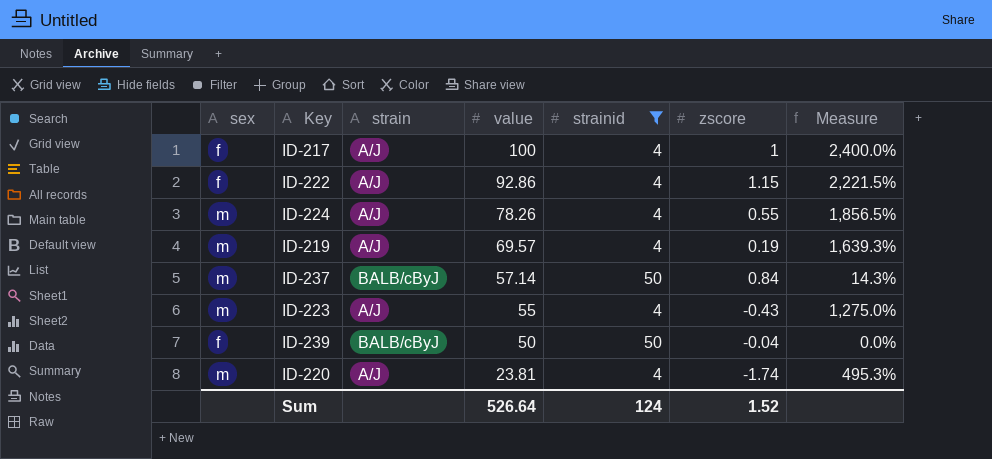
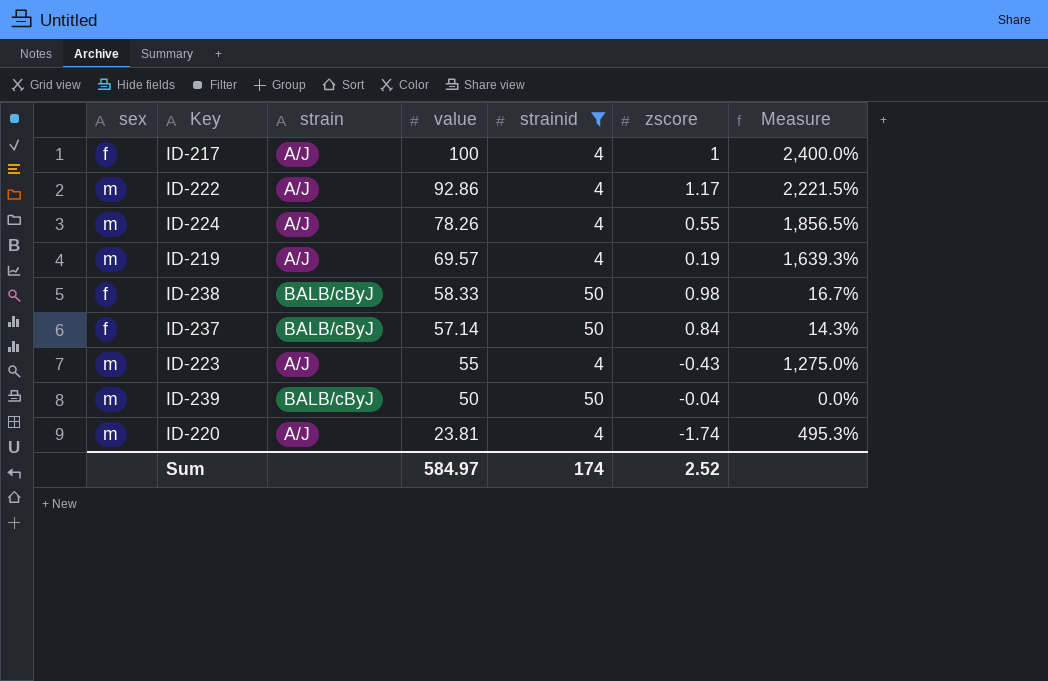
ID-222 | sex: f -> m
ID-222 | zscore: 1.15 -> 1.17
row ID-238: none -> f | BALB/cByJ | 58.33 | 50 | 0.98 | 16.7%
ID-237 | sex: m -> f
ID-239 | sex: f -> m
Sum | value: 526.64 -> 584.97
Sum | strainid: 124 -> 174
Sum | zscore: 1.52 -> 2.52

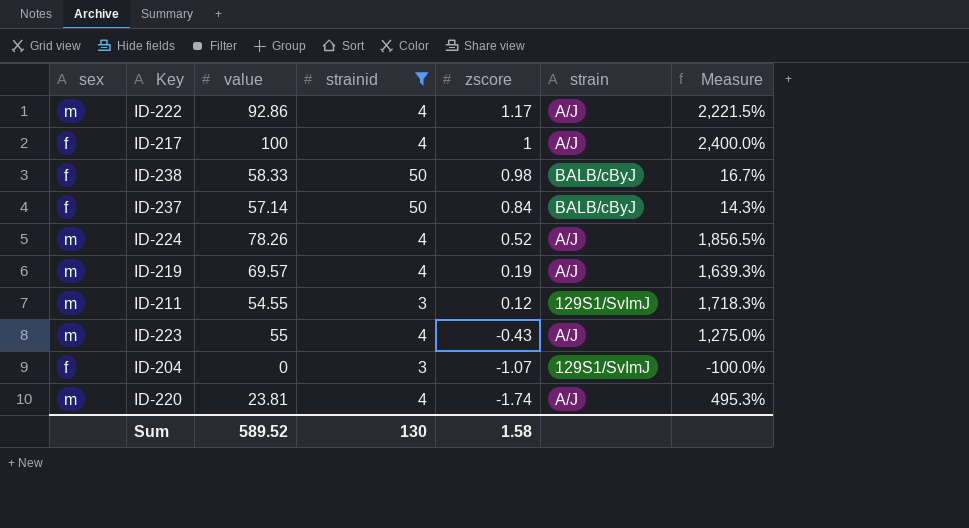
row order: value descending -> zscore descending
column strain | position: 3 -> 6
row ID-239: m | BALB/cByJ | 50 | 50 | -0.04 | 0.0% -> none
ID-224 | zscore: 0.55 -> 0.52
row ID-211: none -> m | 54.55 | 3 | 0.12 | 129S1/SvImJ | 1,718.3%
row ID-204: none -> f | 0 | 3 | -1.07 | 129S1/SvImJ | -100.0%
Sum | value: 584.97 -> 589.52
Sum | strainid: 174 -> 130
Sum | zscore: 2.52 -> 1.58

